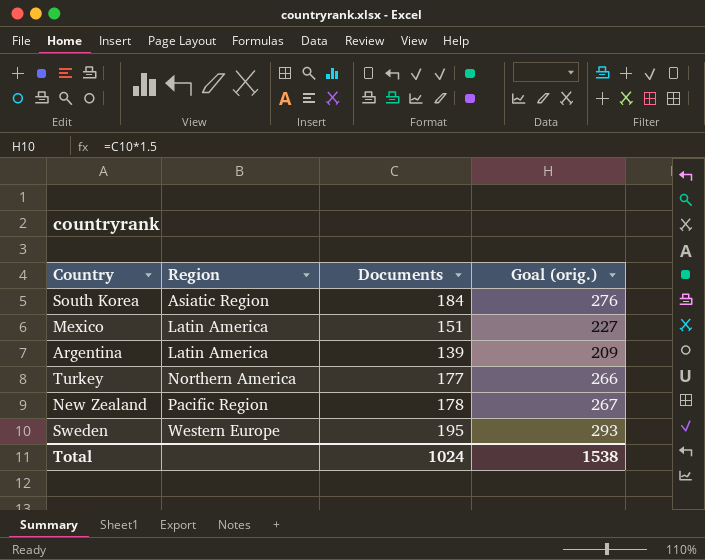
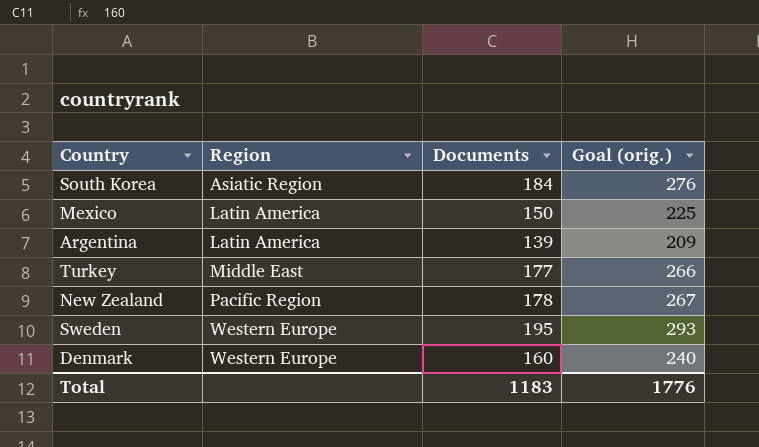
Mexico | Documents: 151 -> 150
Mexico | Goal (orig.): 227 -> 225
Turkey | Region: Northern America -> Middle East
row Denmark: none -> Western Europe | 160 | 240
Total | Documents: 1024 -> 1183
Total | Goal (orig.): 1538 -> 1776

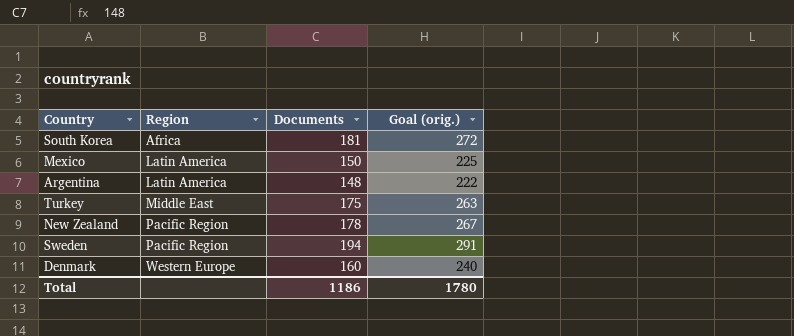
South Korea | Region: Asiatic Region -> Africa
South Korea | Documents: 184 -> 181
South Korea | Goal (orig.): 276 -> 272
Argentina | Documents: 139 -> 148
Argentina | Goal (orig.): 209 -> 222
Turkey | Documents: 177 -> 175
Turkey | Goal (orig.): 266 -> 263
Sweden | Region: Western Europe -> Pacific Region
Sweden | Documents: 195 -> 194
Sweden | Goal (orig.): 293 -> 291
Total | Documents: 1183 -> 1186
Total | Goal (orig.): 1776 -> 1780

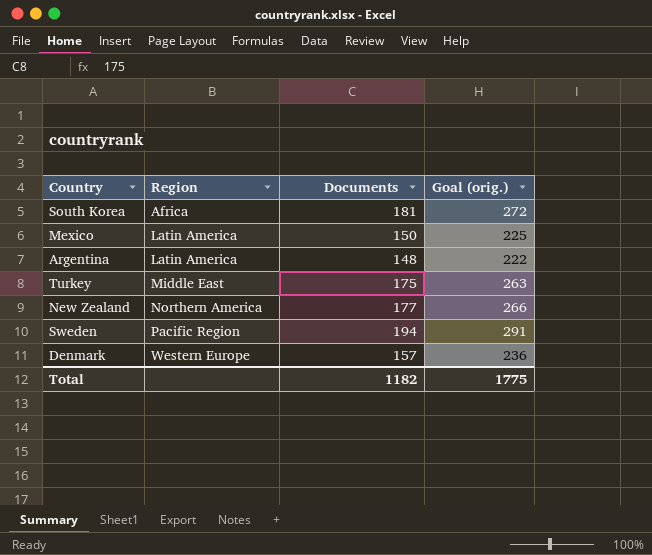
New Zealand | Region: Pacific Region -> Northern America
New Zealand | Documents: 178 -> 177
New Zealand | Goal (orig.): 267 -> 266
Denmark | Documents: 160 -> 157
Denmark | Goal (orig.): 240 -> 236
Total | Documents: 1186 -> 1182
Total | Goal (orig.): 1780 -> 1775

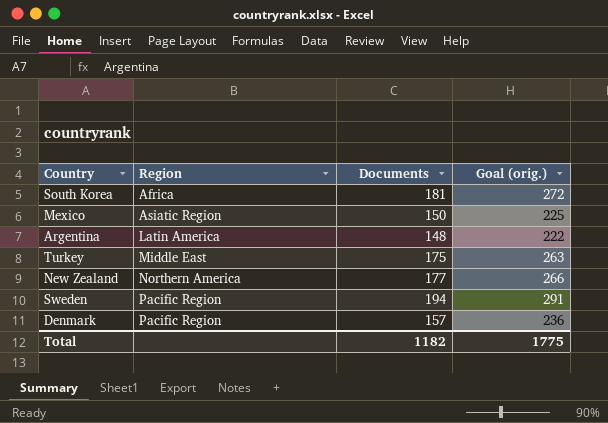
Mexico | Region: Latin America -> Asiatic Region
Denmark | Region: Western Europe -> Pacific Region

